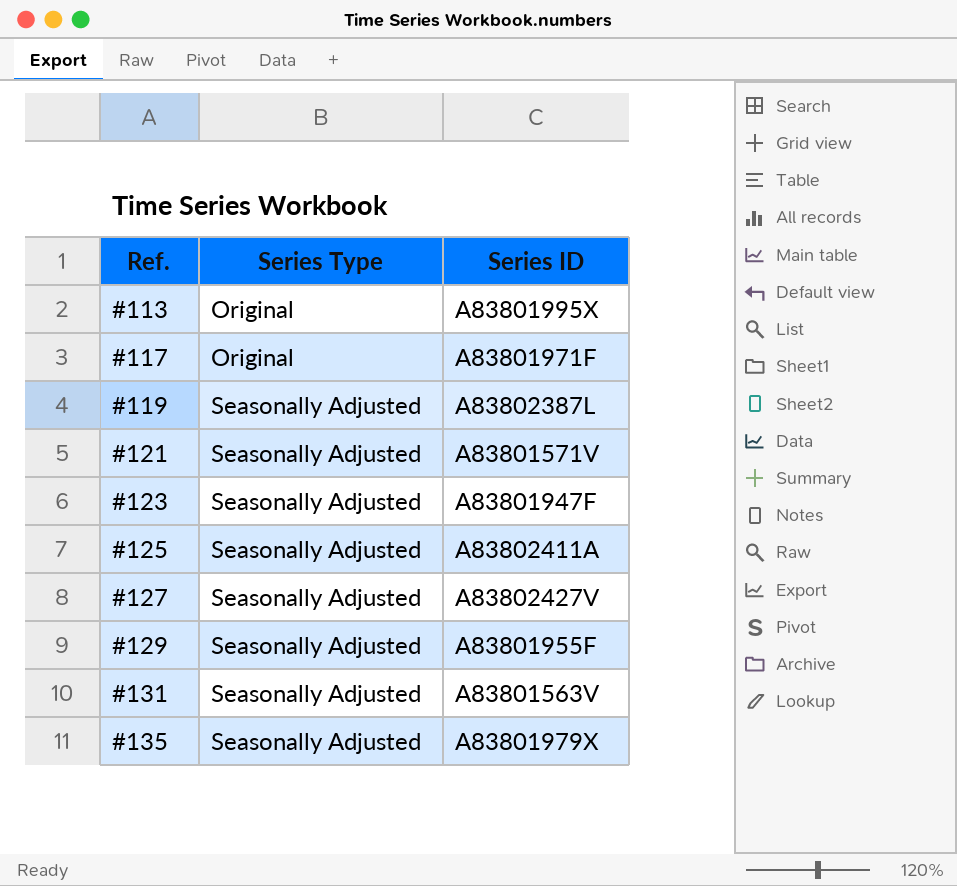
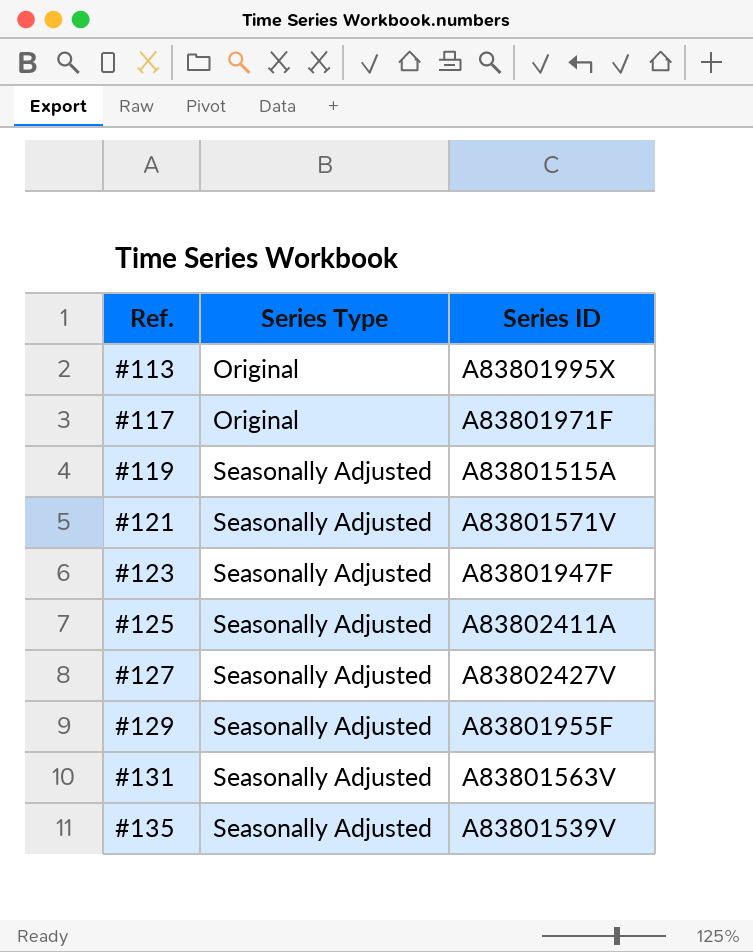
#119 | Series ID: A83802387L -> A83801515A
#135 | Series ID: A83801979X -> A83801539V

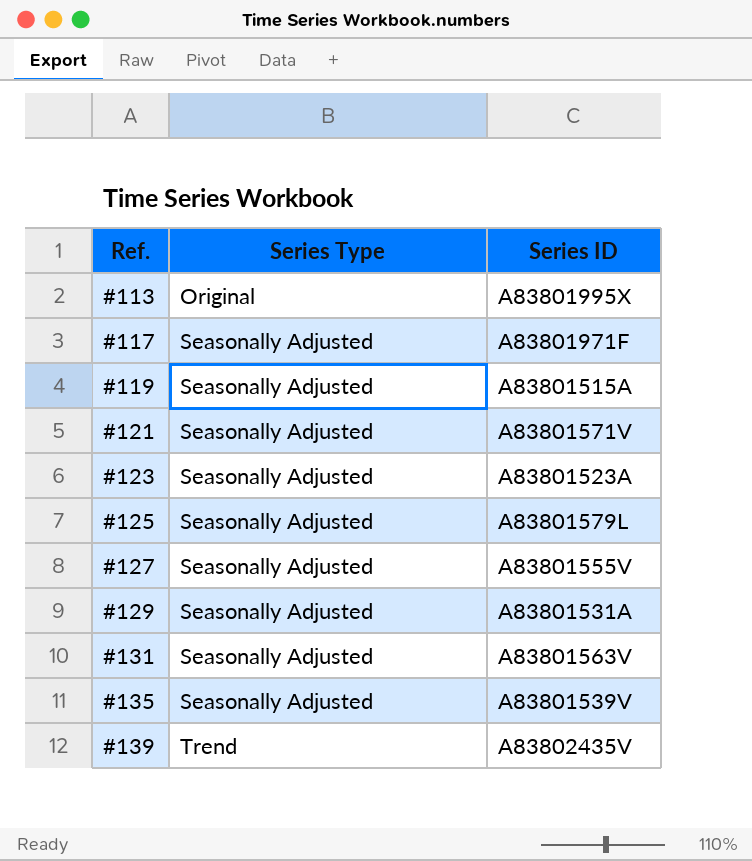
#117 | Series Type: Original -> Seasonally Adjusted
#123 | Series ID: A83801947F -> A83801523A
#125 | Series ID: A83802411A -> A83801579L
#127 | Series ID: A83802427V -> A83801555V
#129 | Series ID: A83801955F -> A83801531A
row #139: none -> Trend | A83802435V

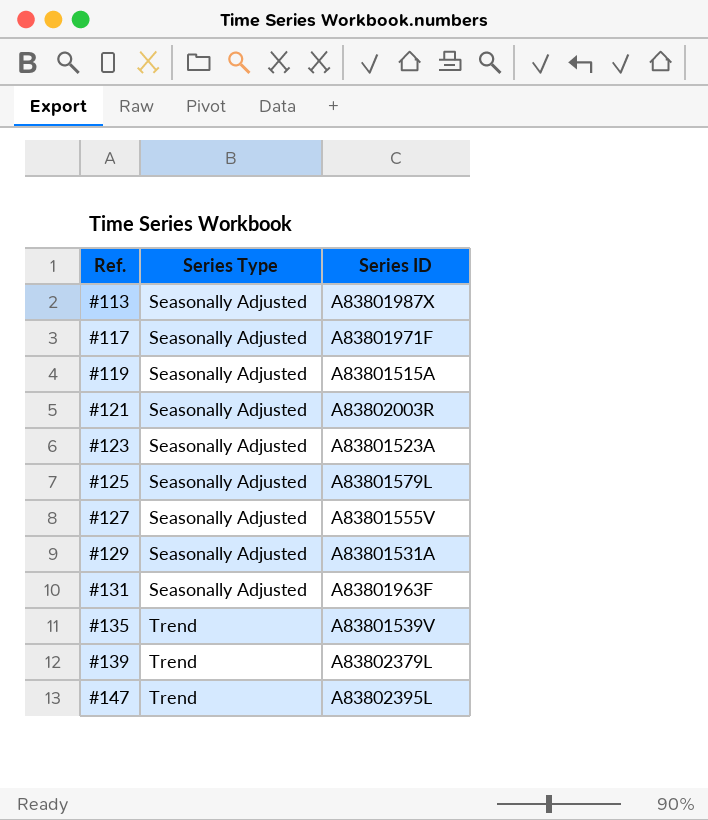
#113 | Series Type: Original -> Seasonally Adjusted
#113 | Series ID: A83801995X -> A83801987X
#121 | Series ID: A83801571V -> A83802003R
#131 | Series ID: A83801563V -> A83801963F
#135 | Series Type: Seasonally Adjusted -> Trend
#139 | Series ID: A83802435V -> A83802379L
row #147: none -> Trend | A83802395L

